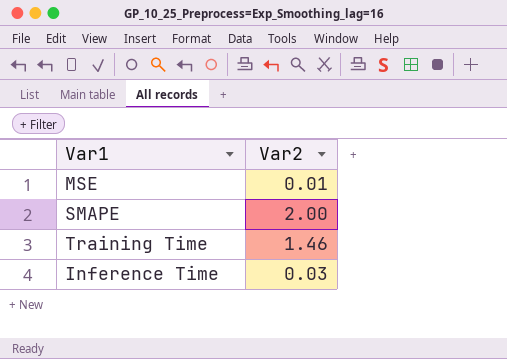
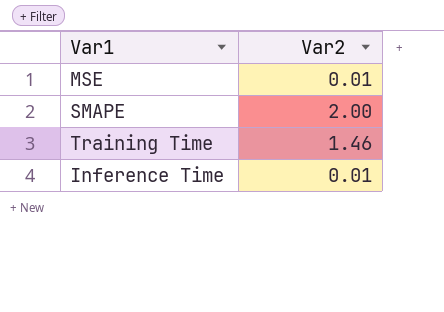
Inference Time | Var2: 0.03 -> 0.01

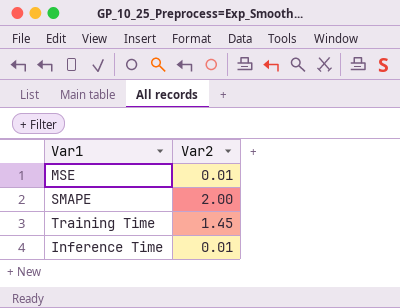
Training Time | Var2: 1.46 -> 1.45

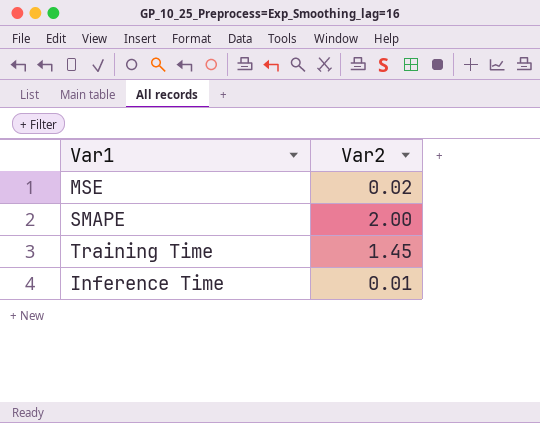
MSE | Var2: 0.01 -> 0.02

